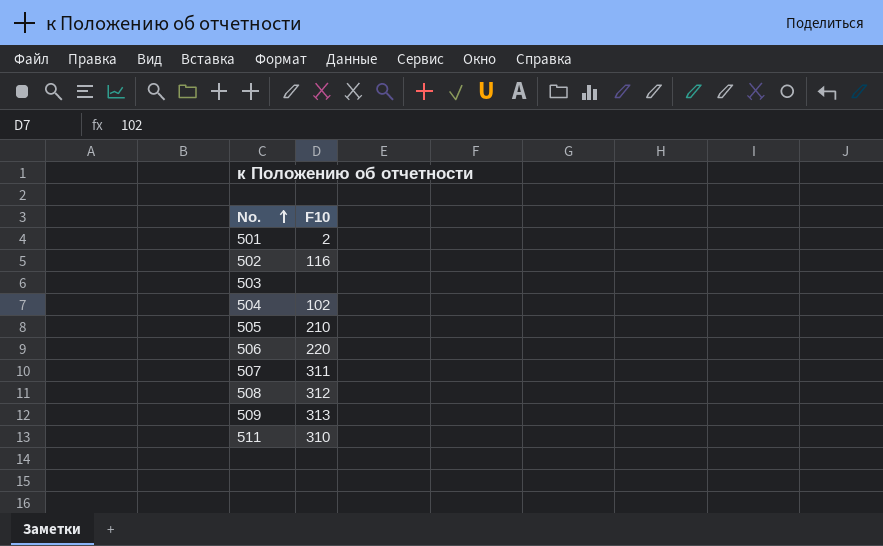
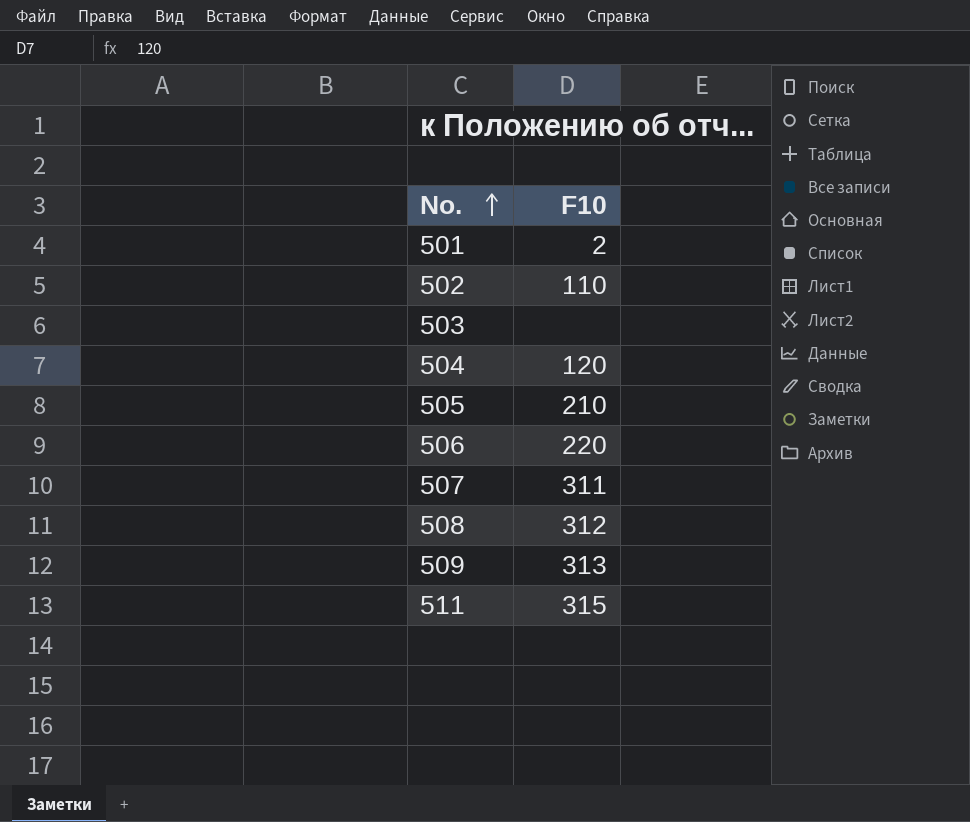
502 | F10: 116 -> 110
504 | F10: 102 -> 120
511 | F10: 310 -> 315

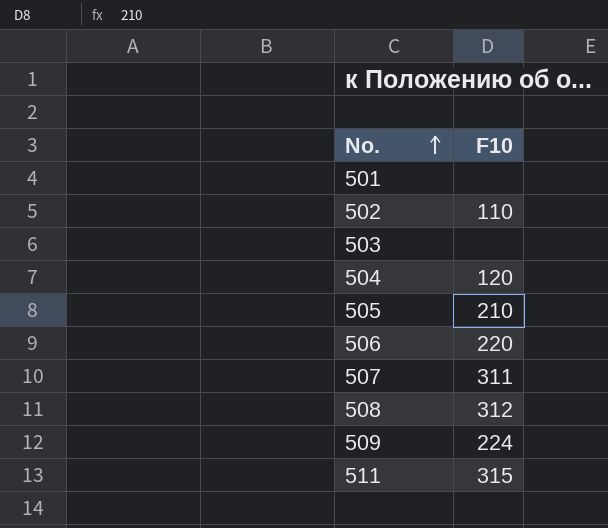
501 | F10: 2 -> none
509 | F10: 313 -> 224

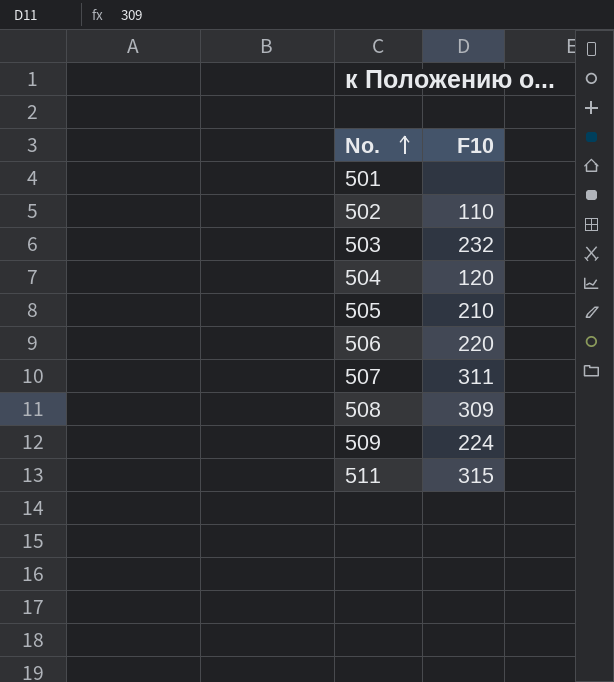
503 | F10: none -> 232
508 | F10: 312 -> 309

